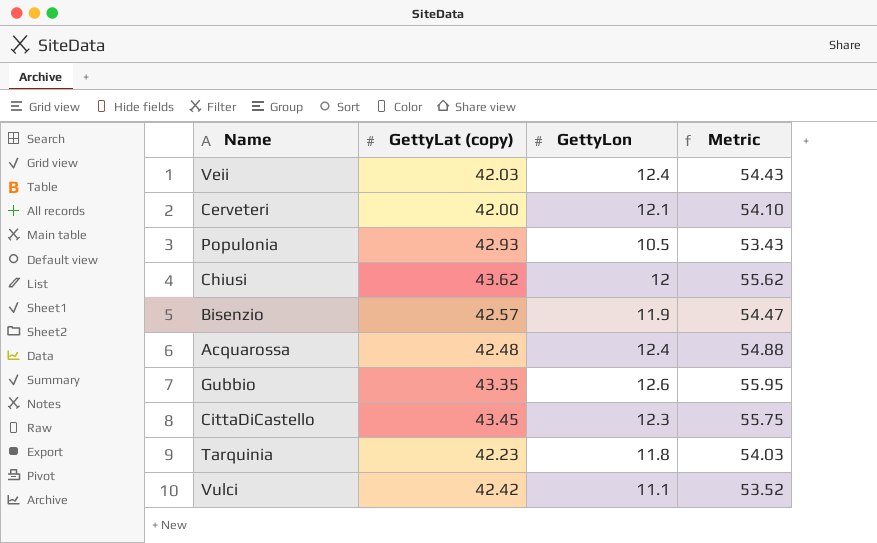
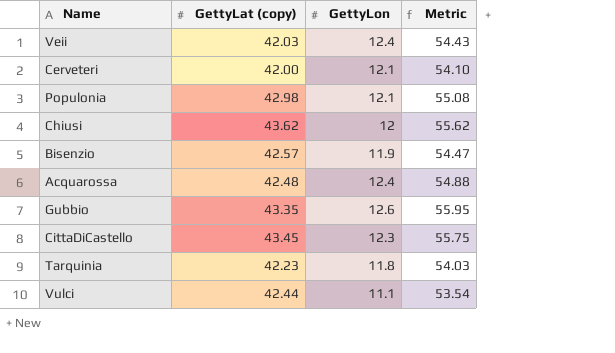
Populonia | GettyLat (copy): 42.93 -> 42.98
Populonia | GettyLon: 10.5 -> 12.1
Populonia | Metric: 53.43 -> 55.08
Vulci | GettyLat (copy): 42.42 -> 42.44
Vulci | Metric: 53.52 -> 53.54

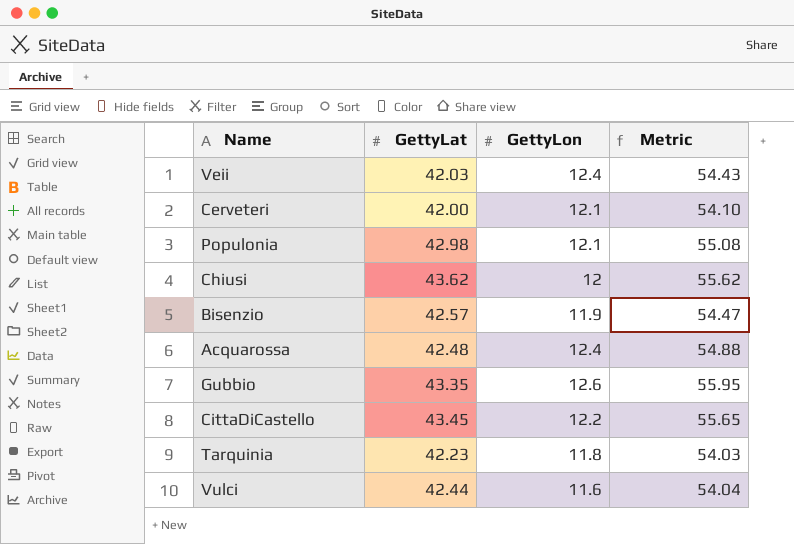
column name: GettyLat (copy) -> GettyLat
CittaDiCastello | GettyLon: 12.3 -> 12.2
CittaDiCastello | Metric: 55.75 -> 55.65
Vulci | GettyLon: 11.1 -> 11.6
Vulci | Metric: 53.54 -> 54.04

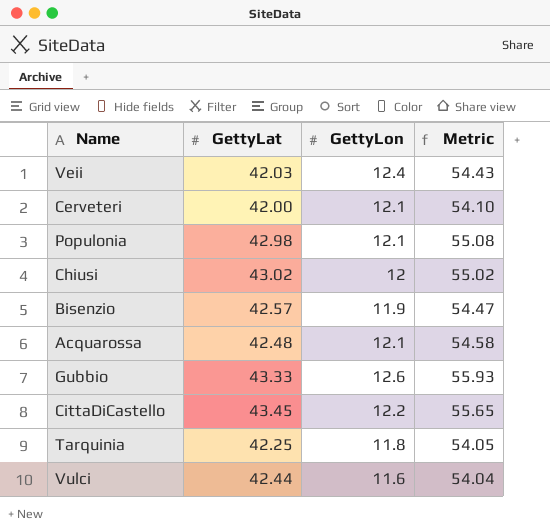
Chiusi | GettyLat: 43.62 -> 43.02
Chiusi | Metric: 55.62 -> 55.02
Acquarossa | GettyLon: 12.4 -> 12.1
Acquarossa | Metric: 54.88 -> 54.58
Gubbio | GettyLat: 43.35 -> 43.33
Gubbio | Metric: 55.95 -> 55.93
Tarquinia | GettyLat: 42.23 -> 42.25
Tarquinia | Metric: 54.03 -> 54.05

